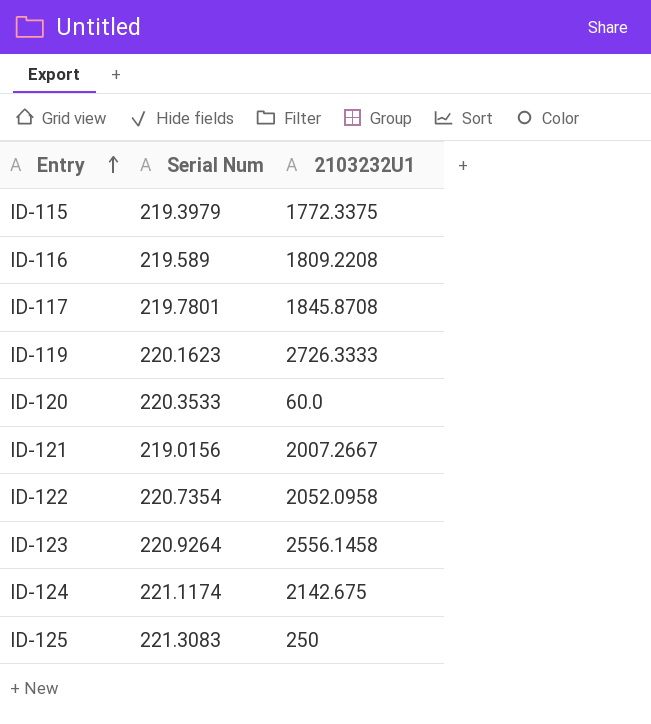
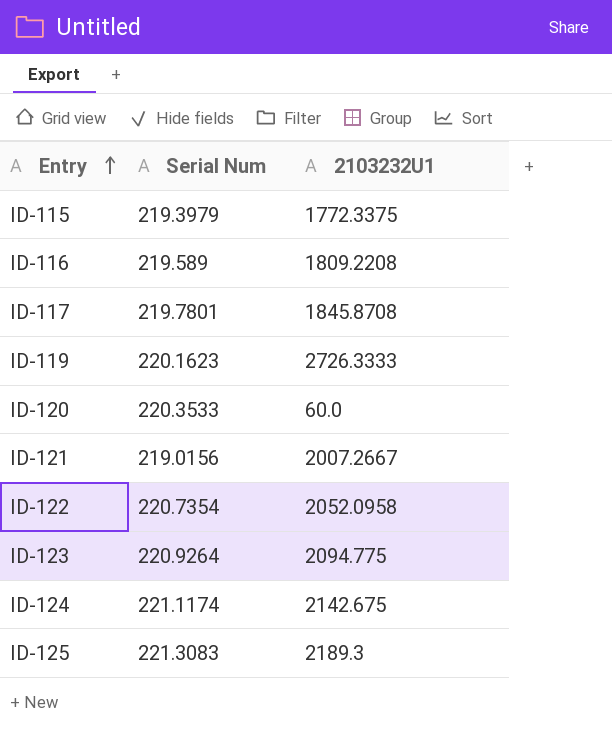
ID-123 | 2103232U1: 2556.1458 -> 2094.775
ID-125 | 2103232U1: 250 -> 2189.3

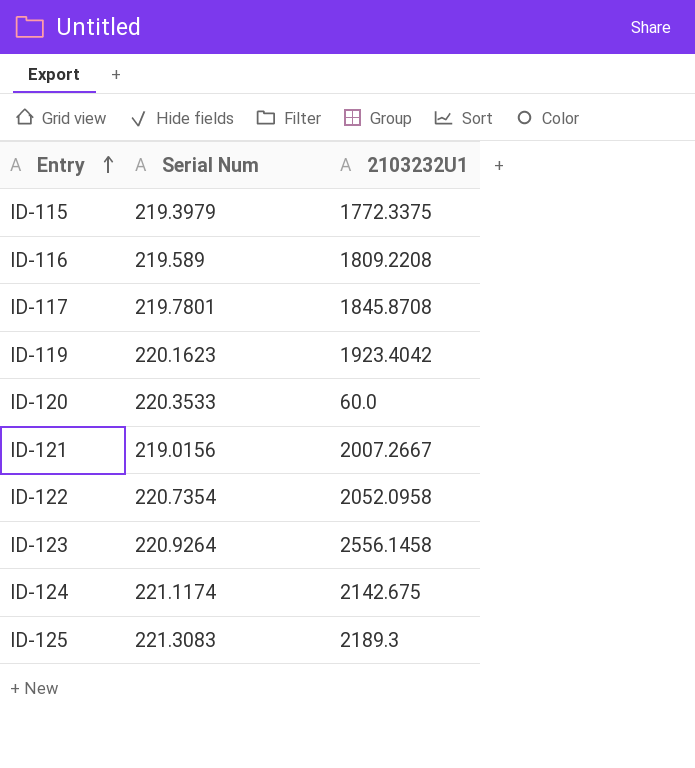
ID-119 | 2103232U1: 2726.3333 -> 1923.4042
ID-123 | 2103232U1: 2094.775 -> 2556.1458

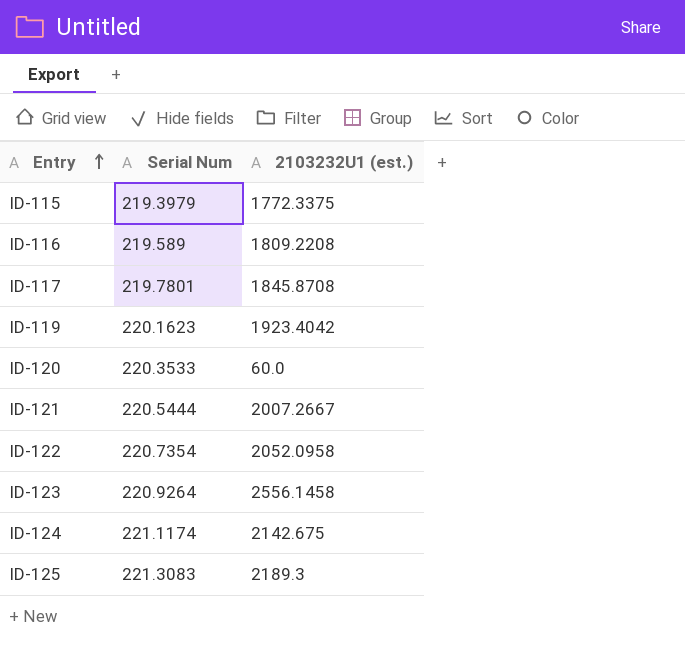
column name: 2103232U1 -> 2103232U1 (est.)
ID-121 | Serial Num: 219.0156 -> 220.5444

